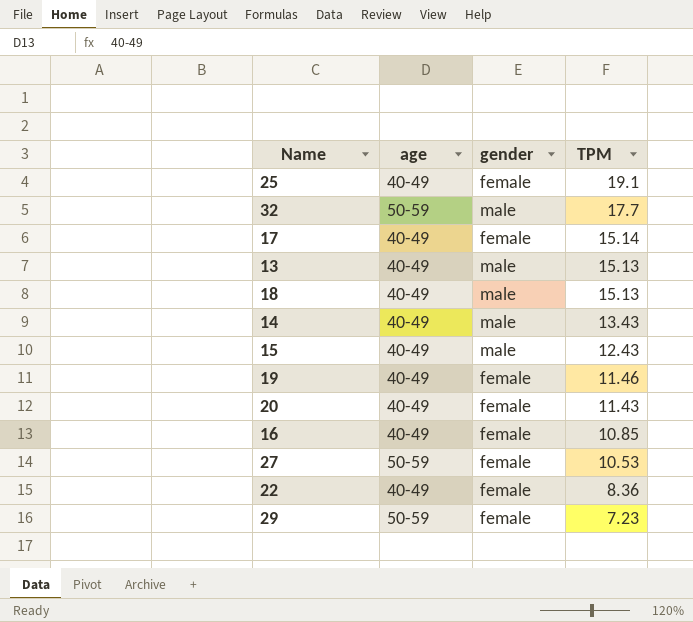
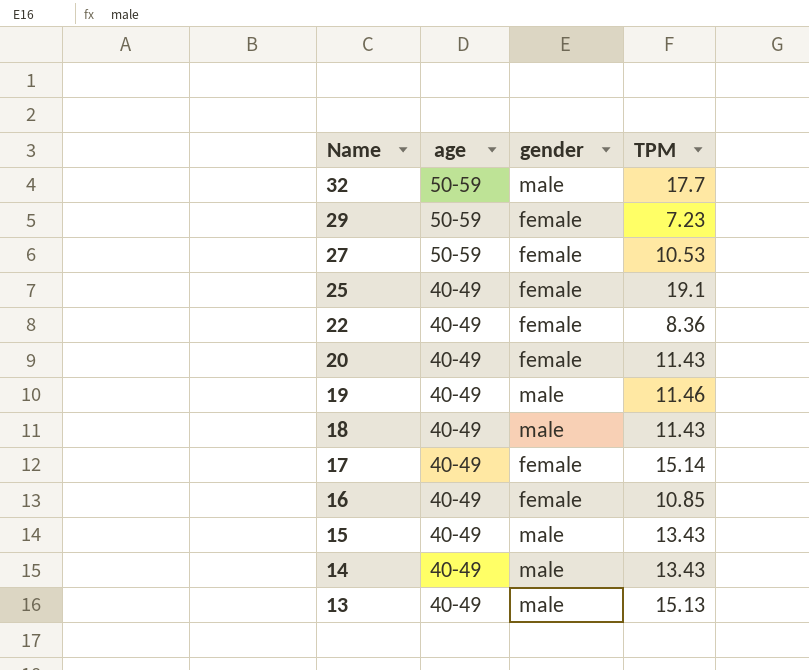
row order: TPM descending -> Name descending
19 | gender: female -> male
18 | TPM: 15.13 -> 11.43
15 | TPM: 12.43 -> 13.43

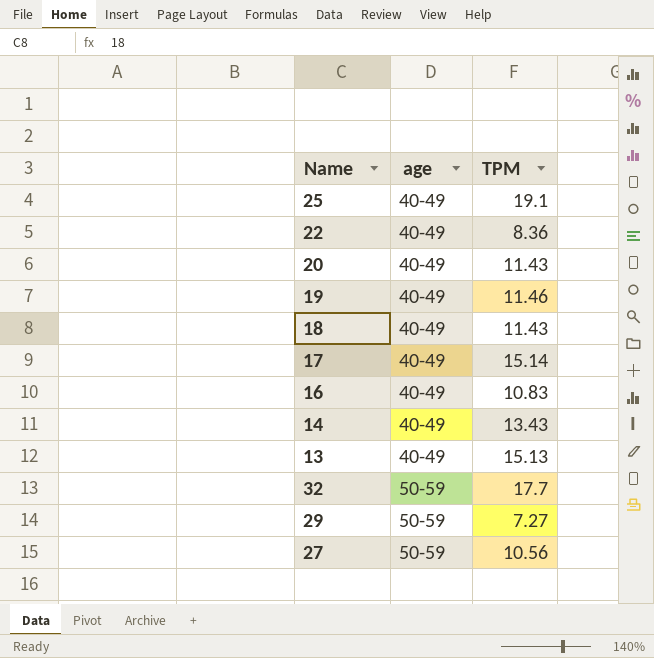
row order: Name descending -> age ascending
column gender | position: 3 -> none
row 15: 40-49 | male | 13.43 -> none
16 | TPM: 10.85 -> 10.83
29 | TPM: 7.23 -> 7.27
27 | TPM: 10.53 -> 10.56

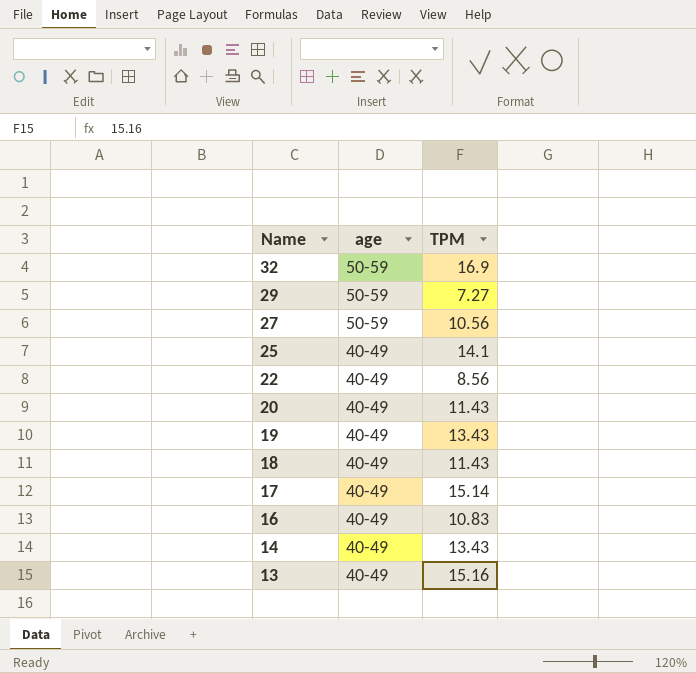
row order: age ascending -> Name descending
32 | TPM: 17.7 -> 16.9
25 | TPM: 19.1 -> 14.1
22 | TPM: 8.36 -> 8.56
19 | TPM: 11.46 -> 13.43
13 | TPM: 15.13 -> 15.16

